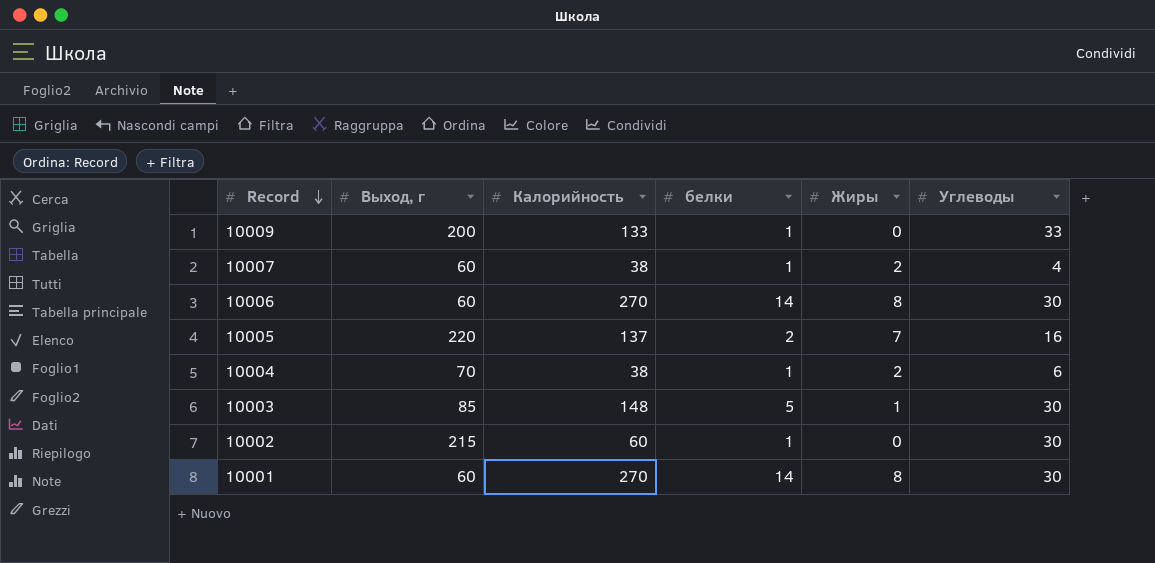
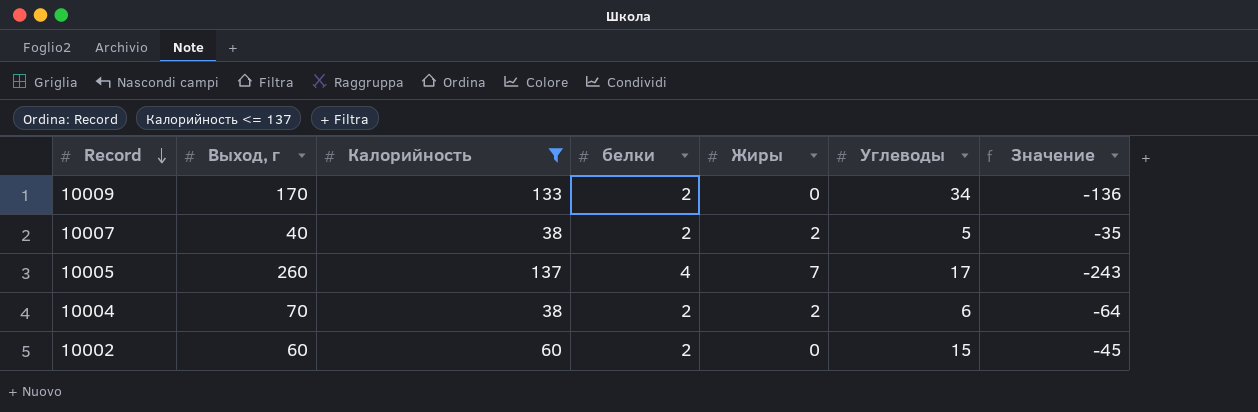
filter: none -> Калорийность <= 137
column Значение | formula: none -> [Углеводы] - [Выход, г]
10009 | Выход, г: 200 -> 170
10009 | белки: 1 -> 2
10009 | Углеводы: 33 -> 34
10007 | Выход, г: 60 -> 40
10007 | белки: 1 -> 2
10007 | Углеводы: 4 -> 5
10005 | Выход, г: 220 -> 260
10005 | белки: 2 -> 4
10005 | Углеводы: 16 -> 17
10004 | белки: 1 -> 2
10002 | Выход, г: 215 -> 60
10002 | белки: 1 -> 2
10002 | Углеводы: 30 -> 15

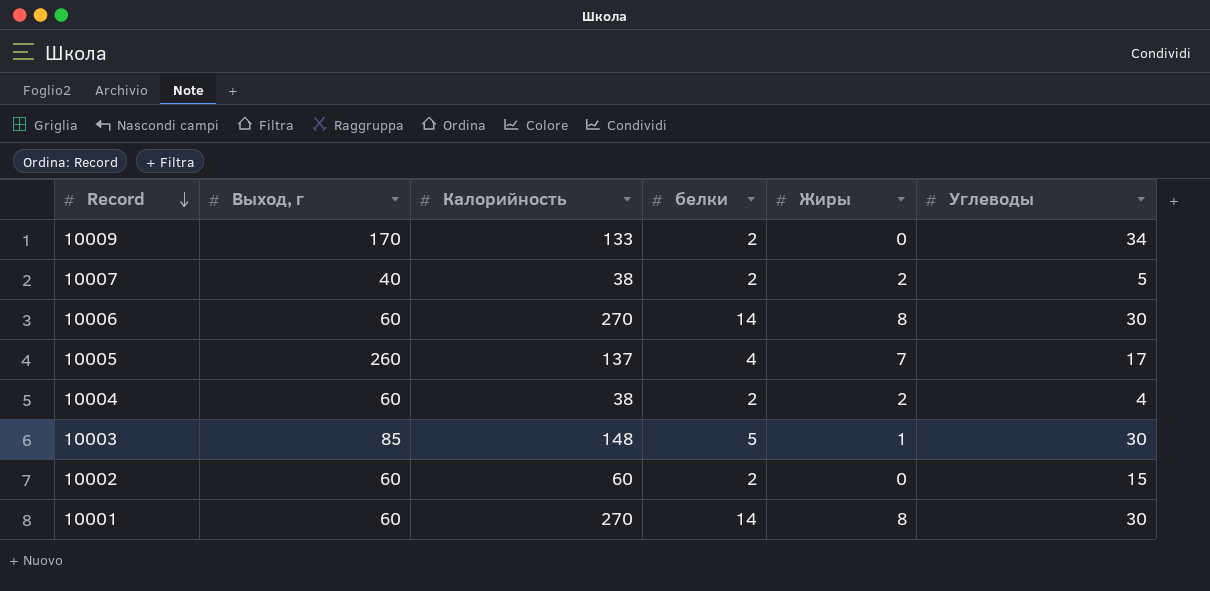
filter: Калорийность <= 137 -> none
column Значение | formula: [Углеводы] - [Выход, г] -> none
10004 | Выход, г: 70 -> 60
10004 | Углеводы: 6 -> 4

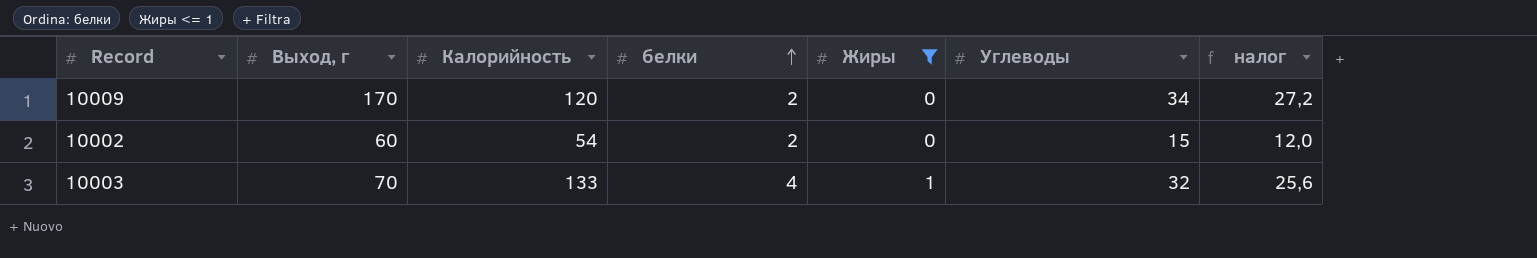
filter: none -> Жиры <= 1
row order: Record descending -> белки ascending
column налог | formula: none -> [Углеводы] * 0,8
10009 | Калорийность: 133 -> 120
10002 | Калорийность: 60 -> 54
10003 | Выход, г: 85 -> 70
10003 | Калорийность: 148 -> 133
10003 | белки: 5 -> 4
10003 | Углеводы: 30 -> 32

